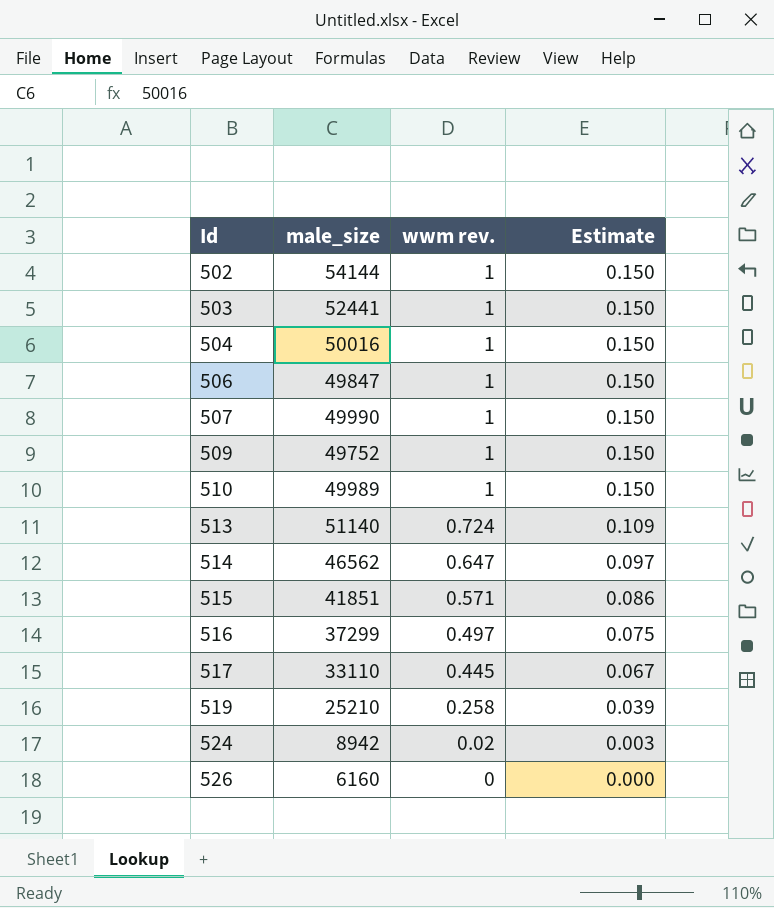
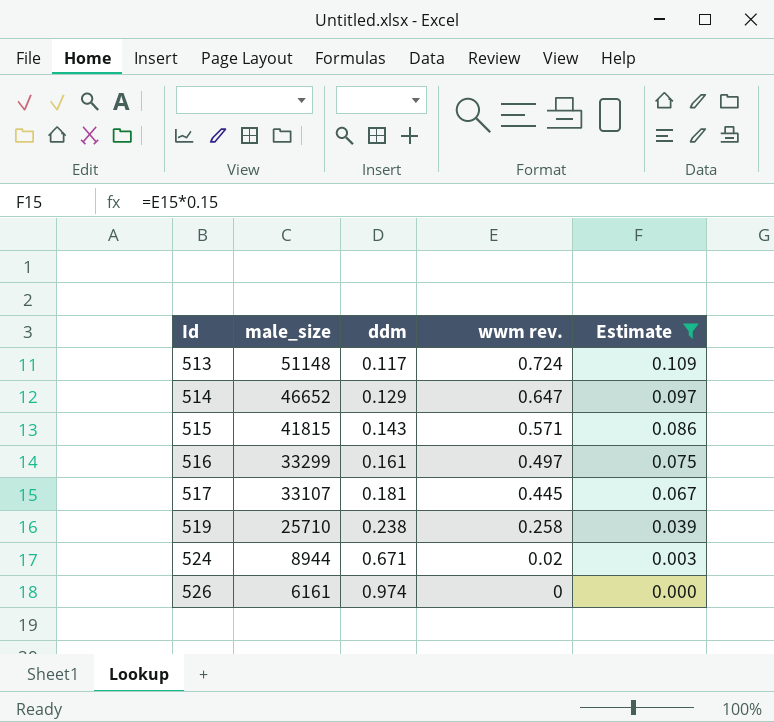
filter: none -> Estimate != 0.150
column ddm | position: none -> 3
513 | male_size: 51140 -> 51148
514 | male_size: 46562 -> 46652
515 | male_size: 41851 -> 41815
516 | male_size: 37299 -> 33299
517 | male_size: 33110 -> 33107
519 | male_size: 25210 -> 25710
524 | male_size: 8942 -> 8944
526 | male_size: 6160 -> 6161

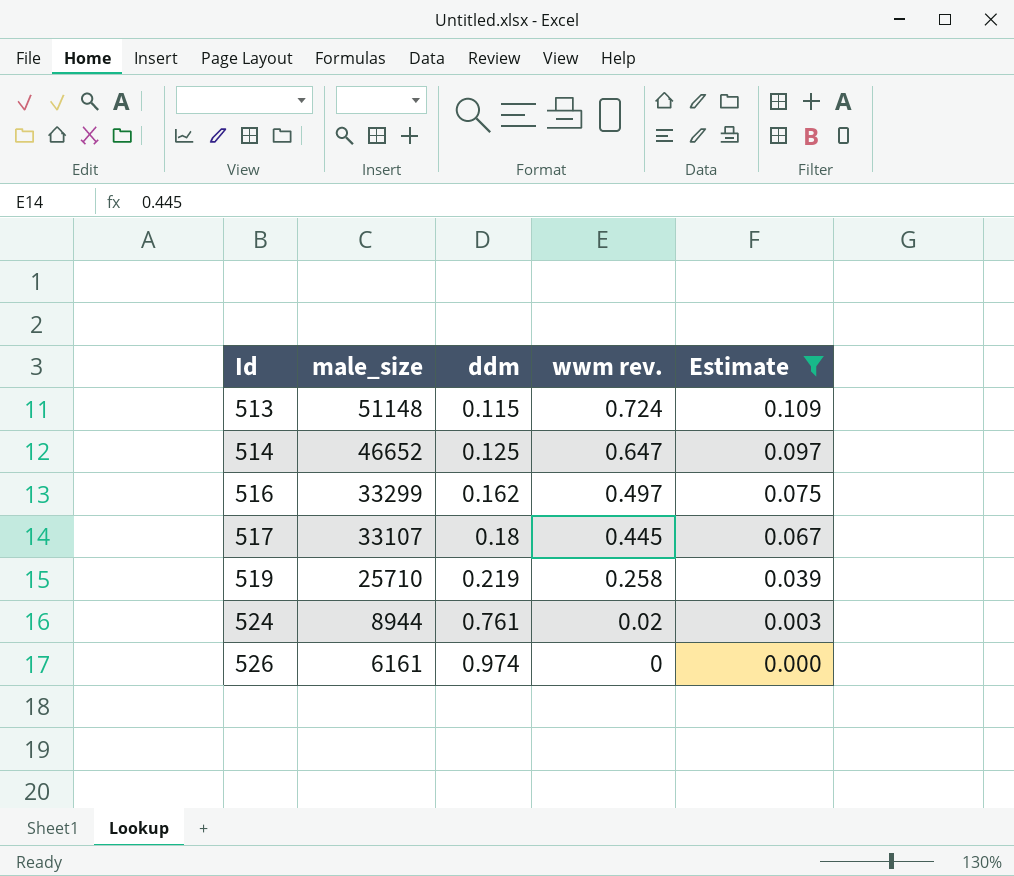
row 515: 41815 | 0.143 | 0.571 | 0.086 -> none
513 | ddm: 0.117 -> 0.115
514 | ddm: 0.129 -> 0.125
516 | ddm: 0.161 -> 0.162
517 | ddm: 0.181 -> 0.18
519 | ddm: 0.238 -> 0.219
524 | ddm: 0.671 -> 0.761

